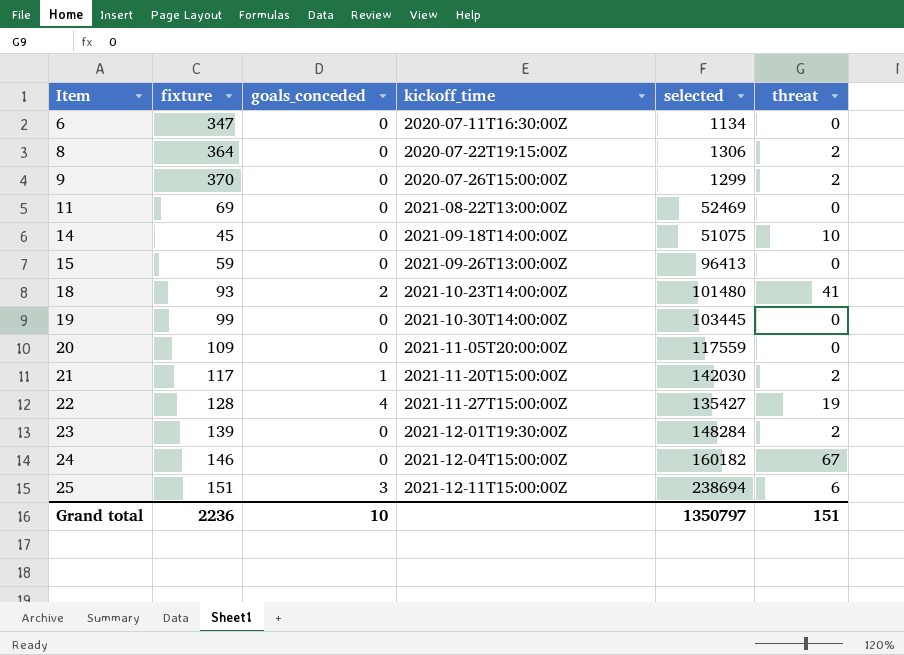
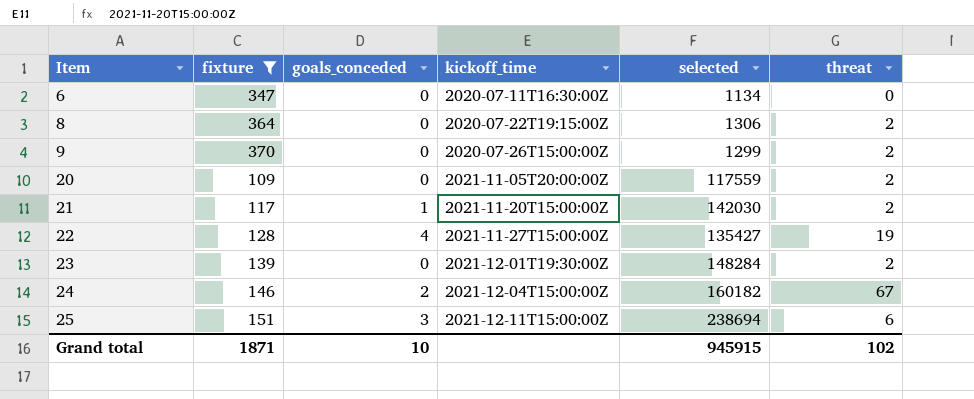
filter: none -> fixture >= 109
20 | threat: 0 -> 2
24 | goals_conceded: 0 -> 2
Grand total | fixture: 2236 -> 1871
Grand total | selected: 1350797 -> 945915
Grand total | threat: 151 -> 102

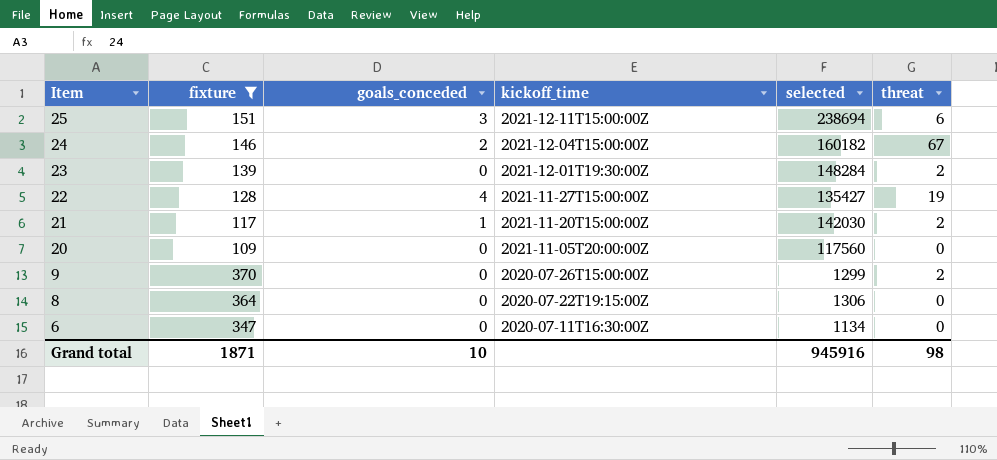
row order: Item ascending -> Item descending
20 | selected: 117559 -> 117560
20 | threat: 2 -> 0
8 | threat: 2 -> 0
Grand total | selected: 945915 -> 945916
Grand total | threat: 102 -> 98

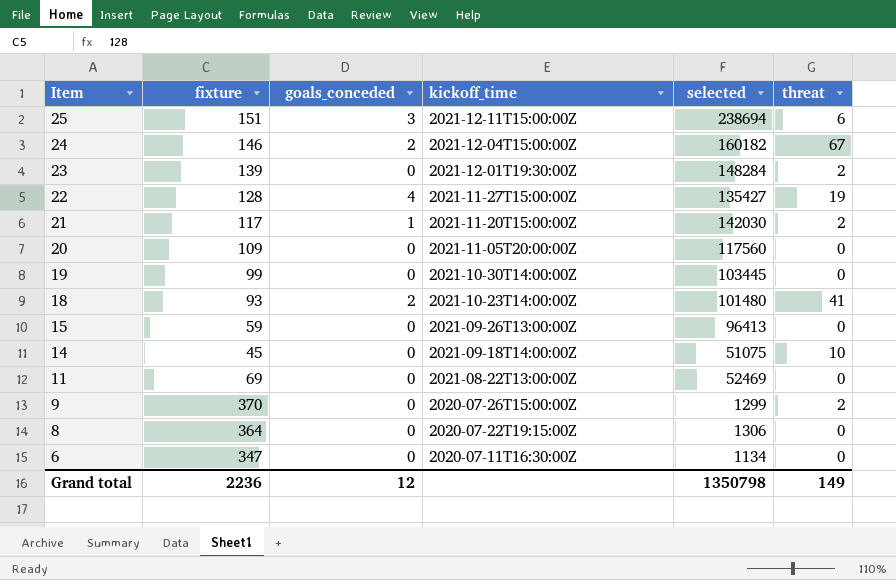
filter: fixture >= 109 -> none
Grand total | fixture: 1871 -> 2236
Grand total | goals_conceded: 10 -> 12
Grand total | selected: 945916 -> 1350798
Grand total | threat: 98 -> 149

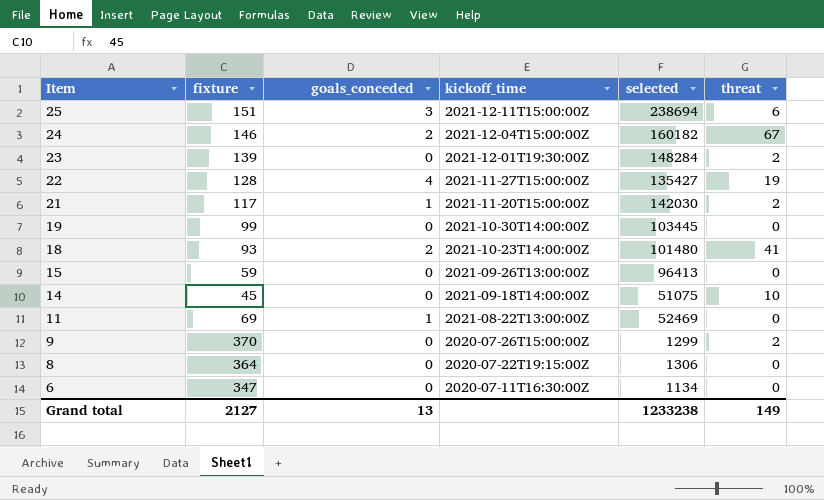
row 20: 109 | 0 | 2021-11-05T20:00:00Z | 117560 | 0 -> none
11 | goals_conceded: 0 -> 1
Grand total | fixture: 2236 -> 2127
Grand total | goals_conceded: 12 -> 13
Grand total | selected: 1350798 -> 1233238

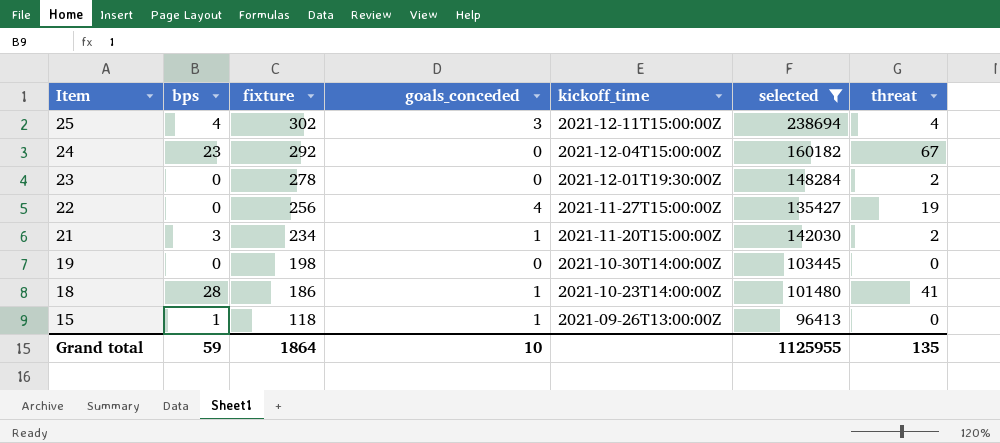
filter: none -> selected >= 96413
column bps | position: none -> 2
25 | fixture: 151 -> 302
25 | threat: 6 -> 4
24 | fixture: 146 -> 292
24 | goals_conceded: 2 -> 0
23 | fixture: 139 -> 278
22 | fixture: 128 -> 256
21 | fixture: 117 -> 234
19 | fixture: 99 -> 198
18 | fixture: 93 -> 186
18 | goals_conceded: 2 -> 1
15 | fixture: 59 -> 118
15 | goals_conceded: 0 -> 1
Grand total | fixture: 2127 -> 1864
Grand total | goals_conceded: 13 -> 10
Grand total | selected: 1233238 -> 1125955
Grand total | threat: 149 -> 135

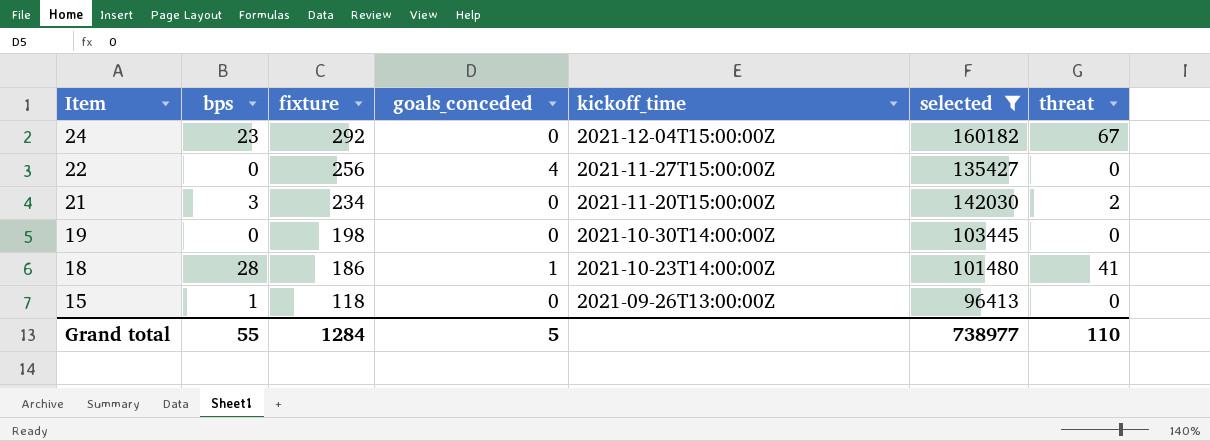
row 25: 4 | 302 | 3 | 2021-12-11T15:00:00Z | 238694 | 4 -> none
row 23: 0 | 278 | 0 | 2021-12-01T19:30:00Z | 148284 | 2 -> none
22 | threat: 19 -> 0
21 | goals_conceded: 1 -> 0
15 | goals_conceded: 1 -> 0
Grand total | bps: 59 -> 55
Grand total | fixture: 1864 -> 1284
Grand total | goals_conceded: 10 -> 5
Grand total | selected: 1125955 -> 738977
Grand total | threat: 135 -> 110

